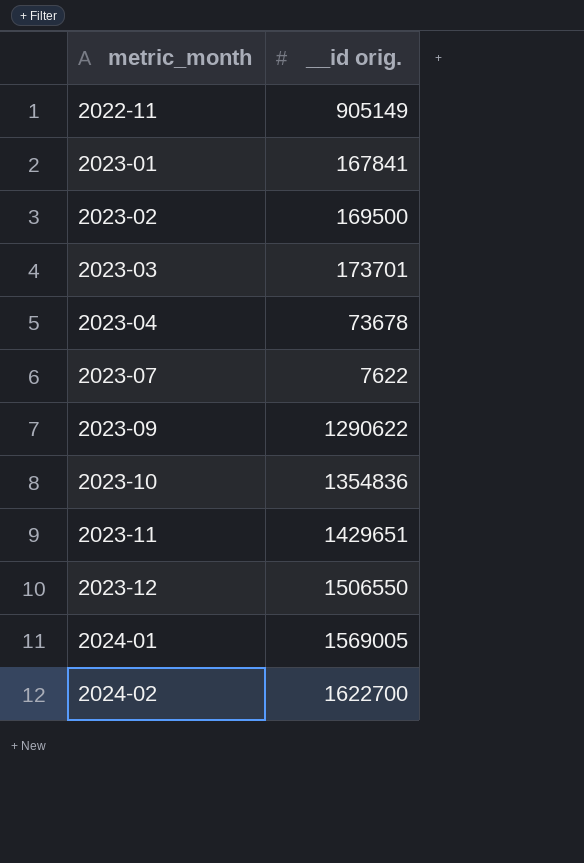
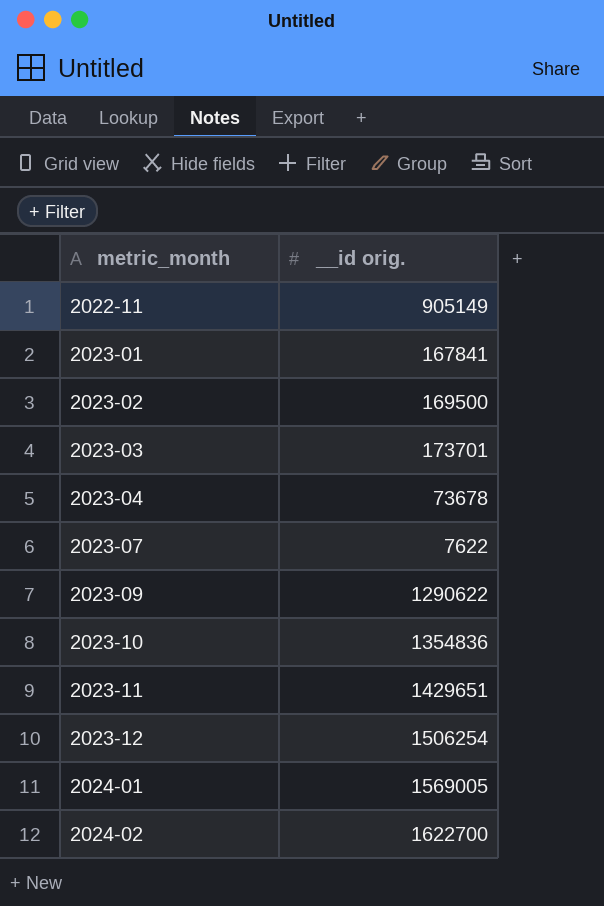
2023-12 | __id orig.: 1506550 -> 1506254

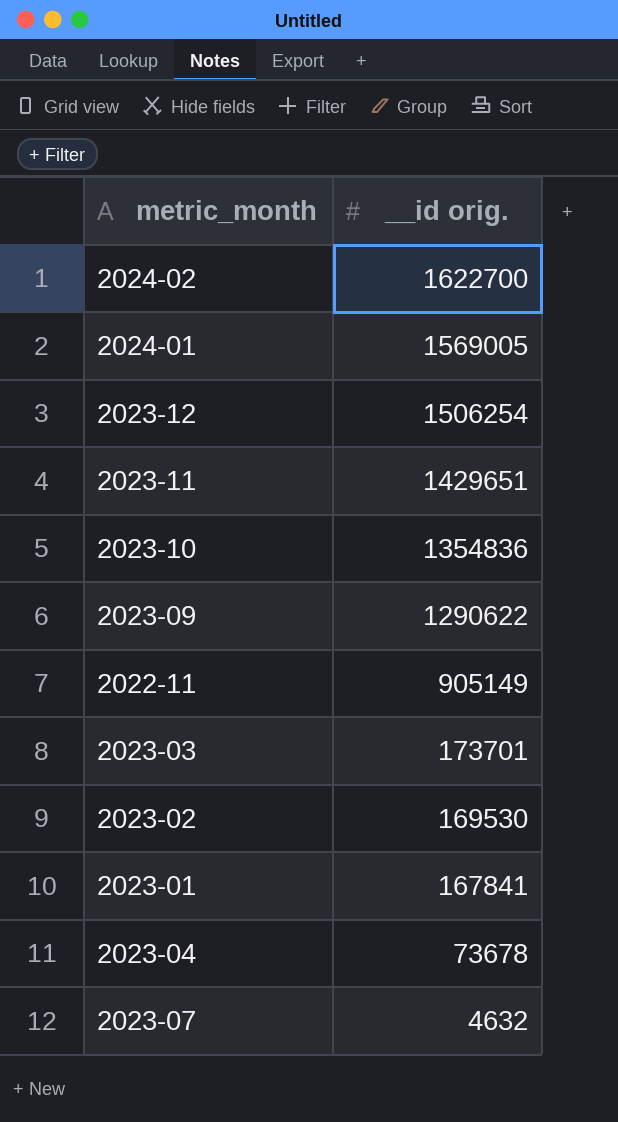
row order: metric_month ascending -> __id orig. descending
2023-02 | __id orig.: 169500 -> 169530
2023-07 | __id orig.: 7622 -> 4632

